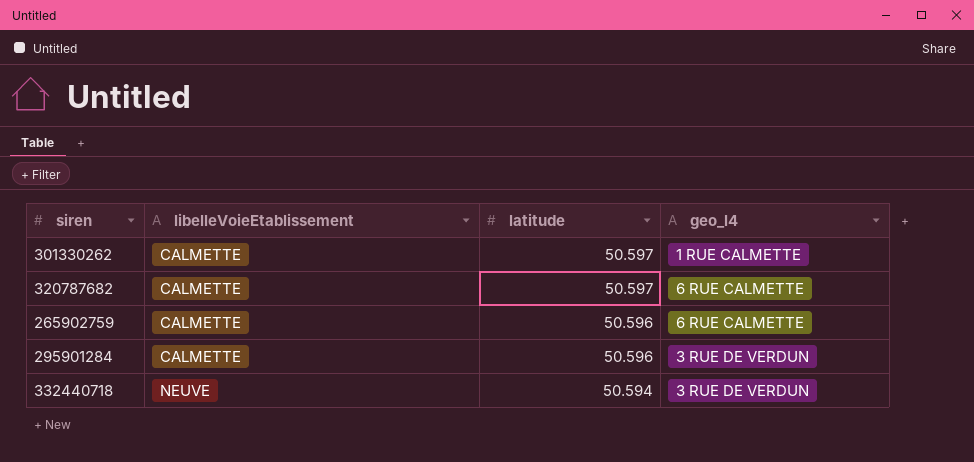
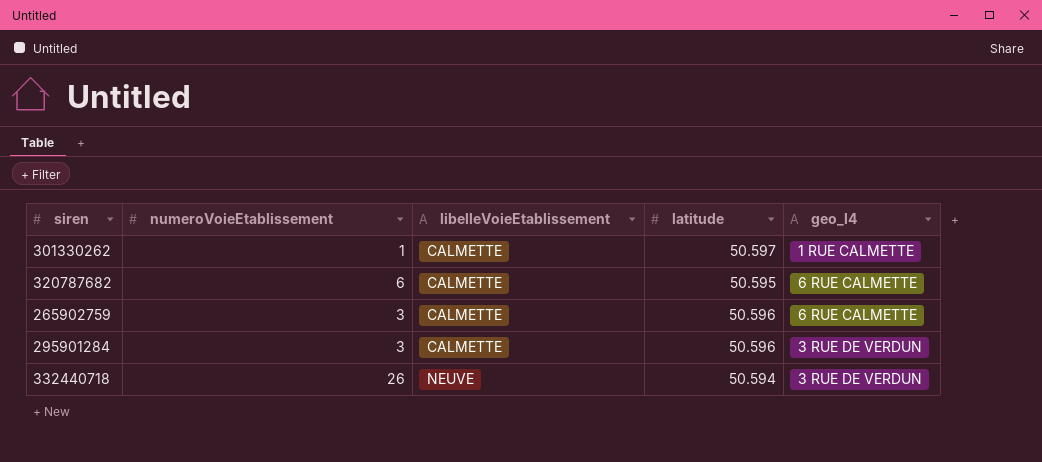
column numeroVoieEtablissement | position: none -> 2
320787682 | latitude: 50.597 -> 50.595

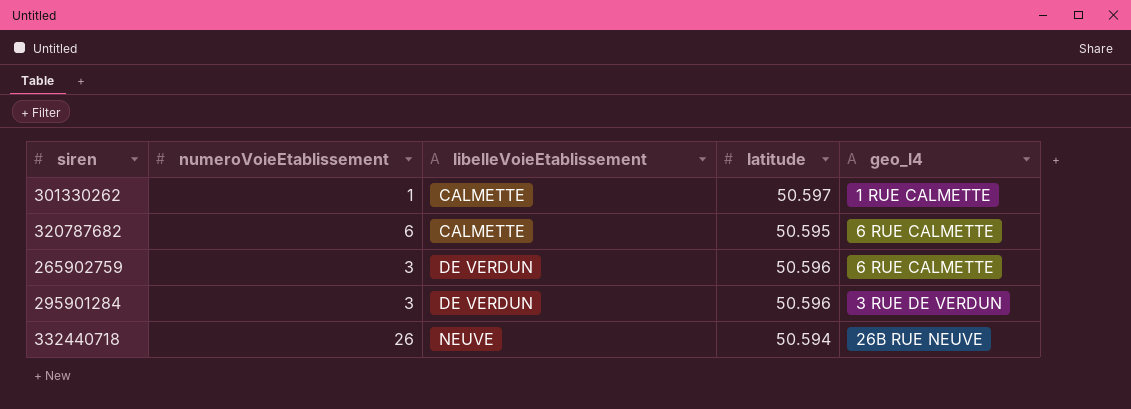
265902759 | libelleVoieEtablissement: CALMETTE -> DE VERDUN
295901284 | libelleVoieEtablissement: CALMETTE -> DE VERDUN
332440718 | geo_l4: 3 RUE DE VERDUN -> 26B RUE NEUVE

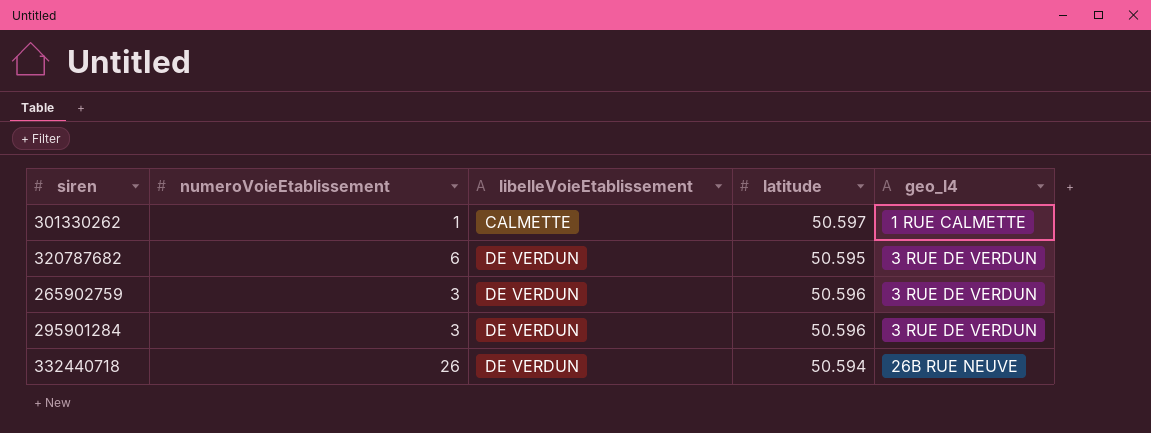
320787682 | libelleVoieEtablissement: CALMETTE -> DE VERDUN
320787682 | geo_l4: 6 RUE CALMETTE -> 3 RUE DE VERDUN
265902759 | geo_l4: 6 RUE CALMETTE -> 3 RUE DE VERDUN
332440718 | libelleVoieEtablissement: NEUVE -> DE VERDUN

